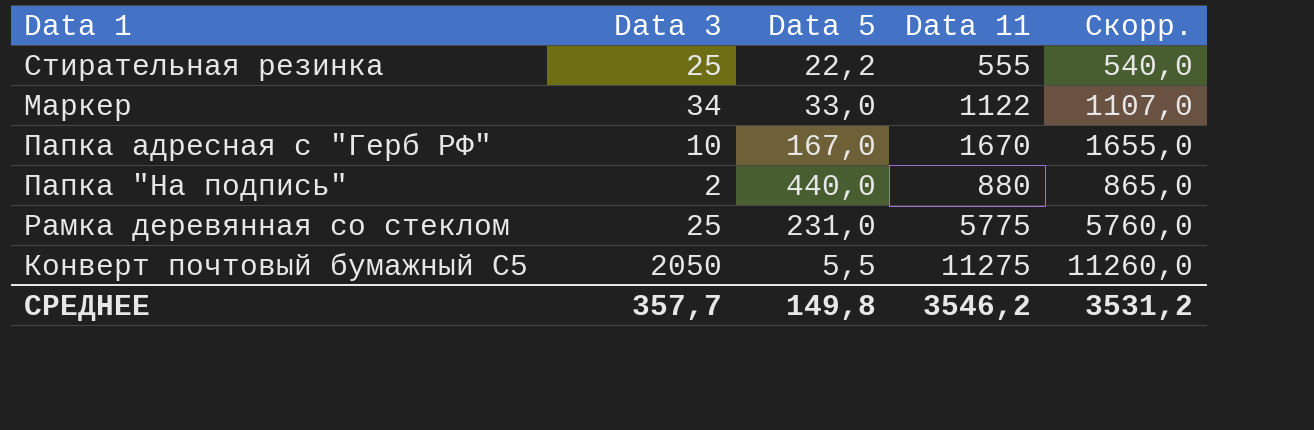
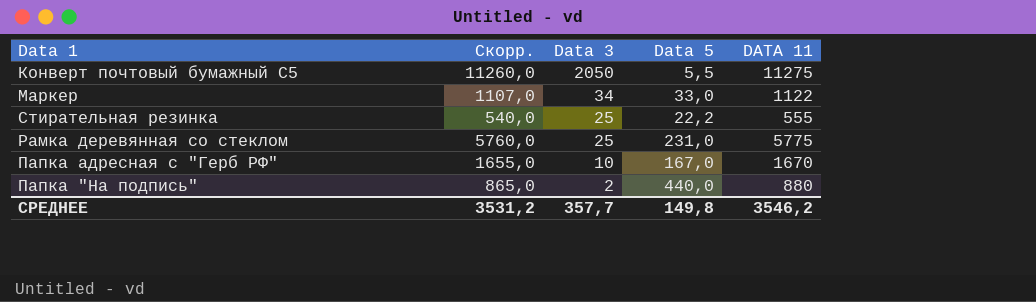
row order: none -> Data 3 descending
column Скорр. | position: 5 -> 2
column name: Data 11 -> DATA 11

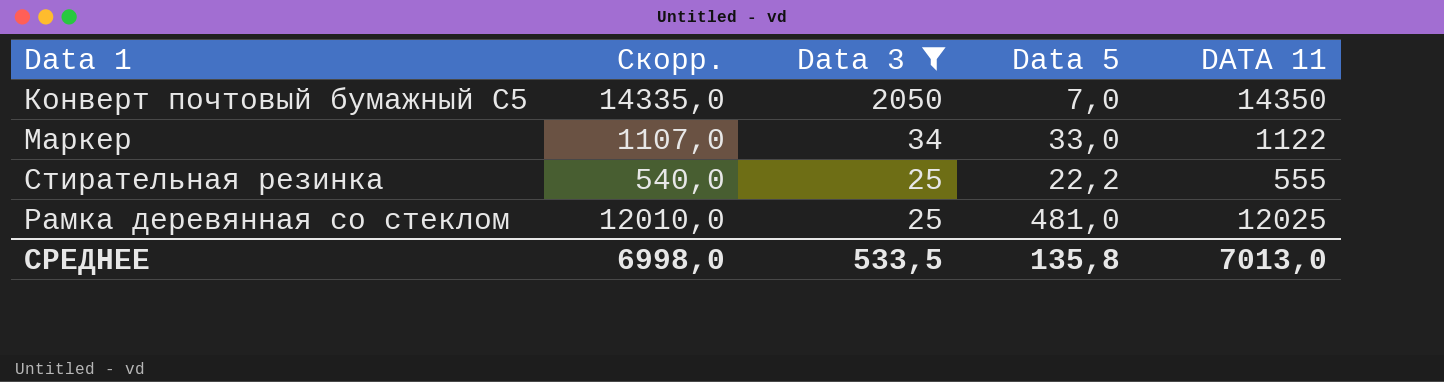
filter: none -> Data 3 >= 25
Конверт почтовый бумажный С5 | Скорр.: 11260,0 -> 14335,0
Конверт почтовый бумажный С5 | Data 5: 5,5 -> 7,0
Конверт почтовый бумажный С5 | DATA 11: 11275 -> 14350
Рамка деревянная со стеклом | Скорр.: 5760,0 -> 12010,0
Рамка деревянная со стеклом | Data 5: 231,0 -> 481,0
Рамка деревянная со стеклом | DATA 11: 5775 -> 12025
СРЕДНЕЕ | Скорр.: 3531,2 -> 6998,0
СРЕДНЕЕ | Data 3: 357,7 -> 533,5
СРЕДНЕЕ | Data 5: 149,8 -> 135,8
СРЕДНЕЕ | DATA 11: 3546,2 -> 7013,0

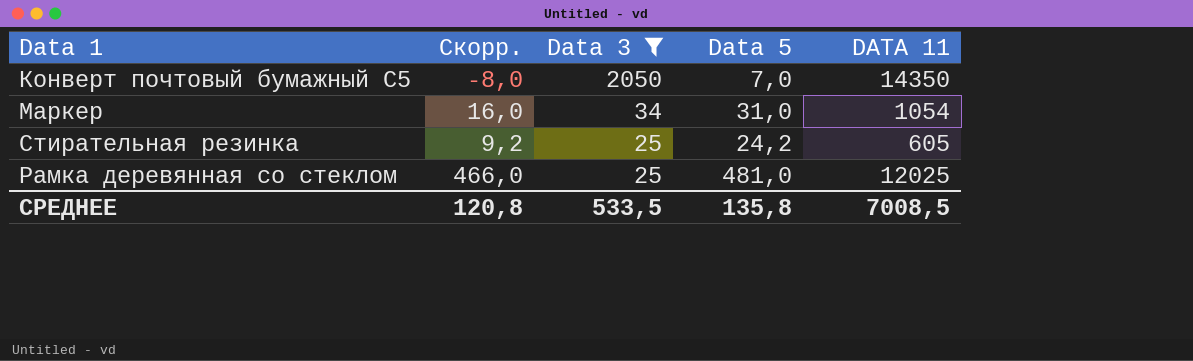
column Скорр. | formula: [DATA 11] - 15 -> [Data 5] - 15
Маркер | Data 5: 33,0 -> 31,0
Маркер | DATA 11: 1122 -> 1054
Стирательная резинка | Data 5: 22,2 -> 24,2
Стирательная резинка | DATA 11: 555 -> 605
СРЕДНЕЕ | Скорр.: 6998,0 -> 120,8
СРЕДНЕЕ | DATA 11: 7013,0 -> 7008,5

